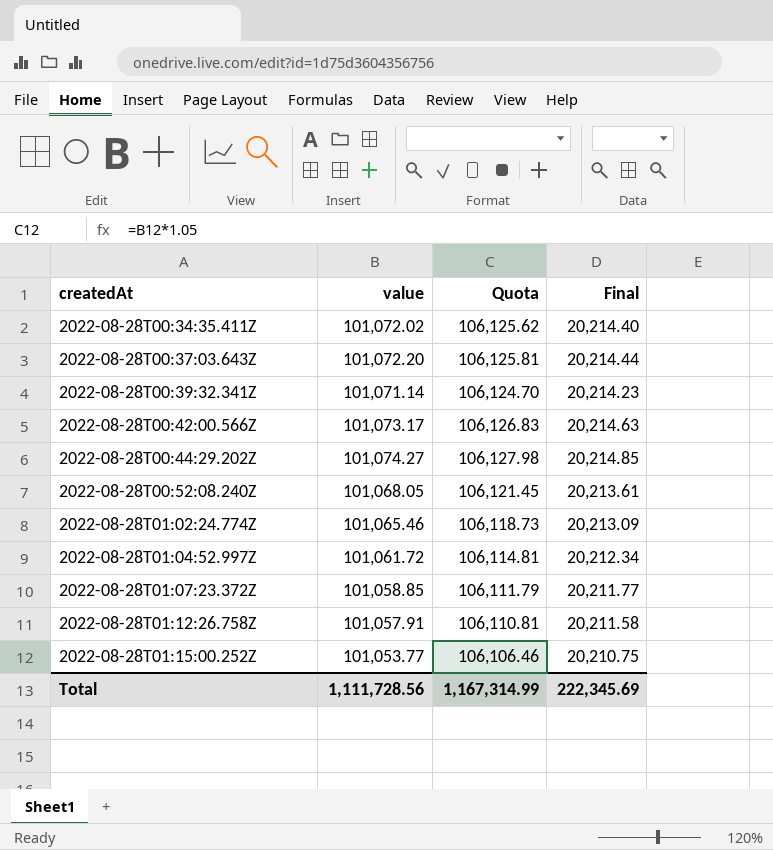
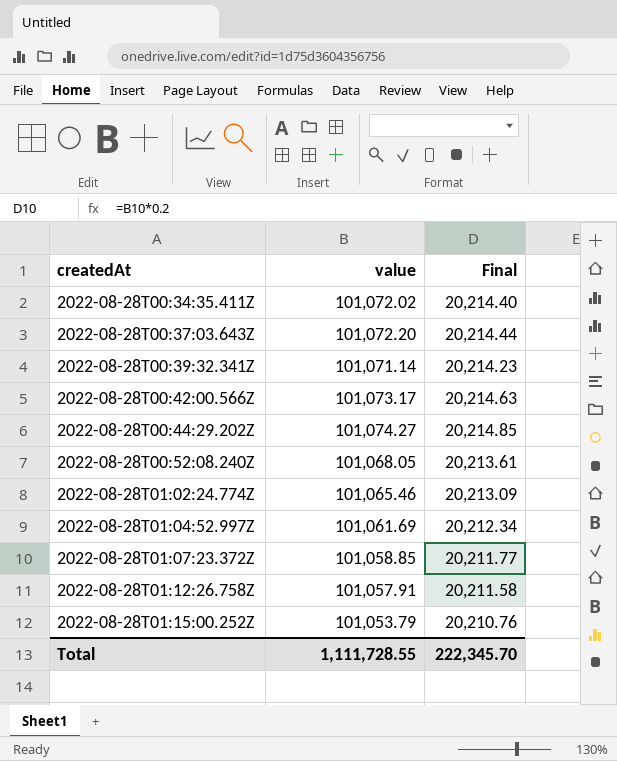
column Quota | formula: [value] * 1.05 -> none
2022-08-28T01:04:52.997Z | value: 101,061.72 -> 101,061.69
2022-08-28T01:15:00.252Z | value: 101,053.77 -> 101,053.79
2022-08-28T01:15:00.252Z | Final: 20,210.75 -> 20,210.76
Total | value: 1,111,728.56 -> 1,111,728.55
Total | Final: 222,345.69 -> 222,345.70

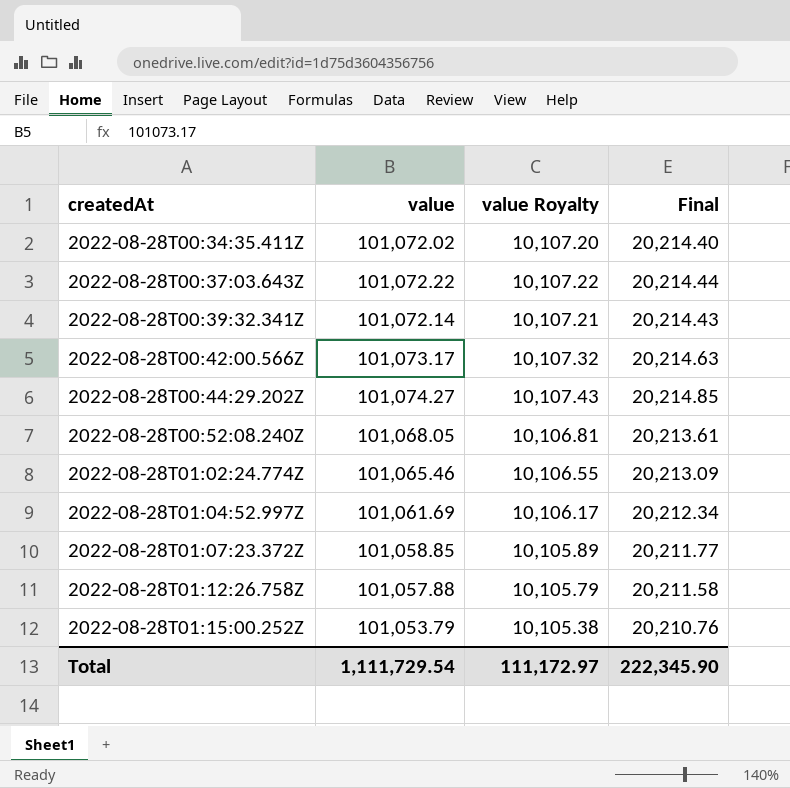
column value Royalty | formula: none -> [value] * 0.1
2022-08-28T00:37:03.643Z | value: 101,072.20 -> 101,072.22
2022-08-28T00:39:32.341Z | value: 101,071.14 -> 101,072.14
2022-08-28T00:39:32.341Z | Final: 20,214.23 -> 20,214.43
2022-08-28T01:12:26.758Z | value: 101,057.91 -> 101,057.88
Total | value: 1,111,728.55 -> 1,111,729.54
Total | Final: 222,345.70 -> 222,345.90

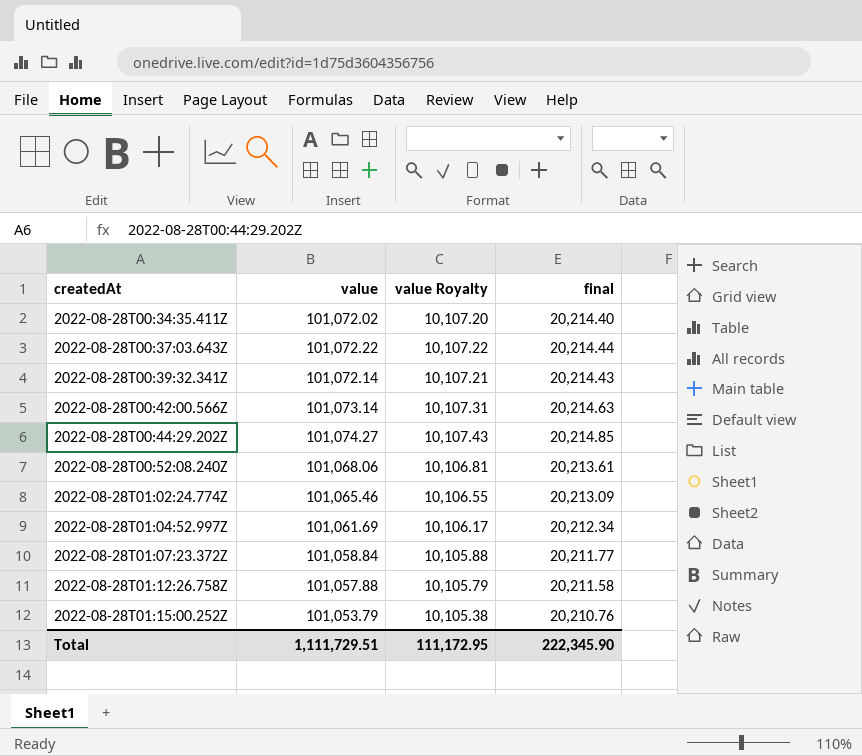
column name: Final -> final
2022-08-28T00:42:00.566Z | value: 101,073.17 -> 101,073.14
2022-08-28T00:42:00.566Z | value Royalty: 10,107.32 -> 10,107.31
2022-08-28T00:52:08.240Z | value: 101,068.05 -> 101,068.06
2022-08-28T01:07:23.372Z | value: 101,058.85 -> 101,058.84
2022-08-28T01:07:23.372Z | value Royalty: 10,105.89 -> 10,105.88
Total | value: 1,111,729.54 -> 1,111,729.51
Total | value Royalty: 111,172.97 -> 111,172.95

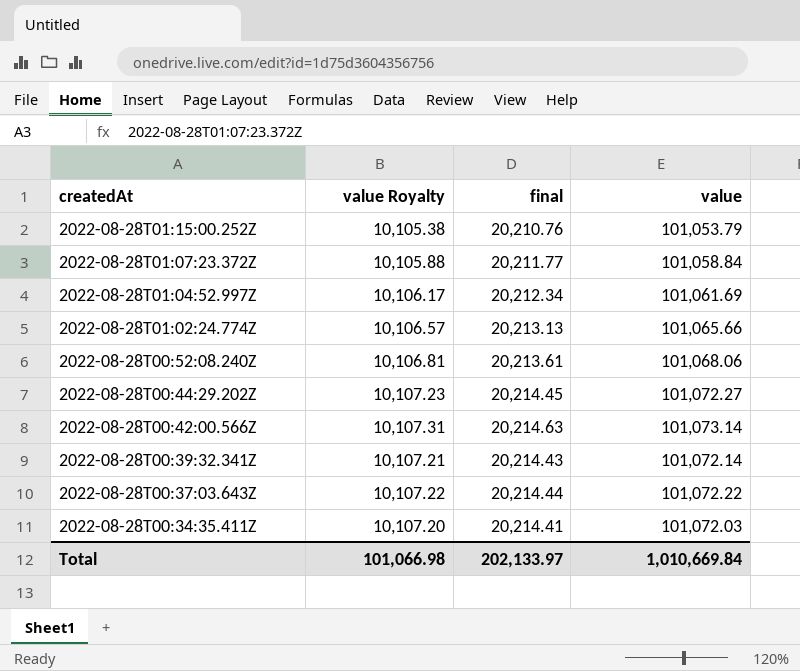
row order: createdAt ascending -> createdAt descending
column value | position: 2 -> 4
row 2022-08-28T01:12:26.758Z: 101,057.88 | 10,105.79 | 20,211.58 -> none
2022-08-28T01:02:24.774Z | value Royalty: 10,106.55 -> 10,106.57
2022-08-28T01:02:24.774Z | final: 20,213.09 -> 20,213.13
2022-08-28T01:02:24.774Z | value: 101,065.46 -> 101,065.66
2022-08-28T00:44:29.202Z | value Royalty: 10,107.43 -> 10,107.23
2022-08-28T00:44:29.202Z | final: 20,214.85 -> 20,214.45
2022-08-28T00:44:29.202Z | value: 101,074.27 -> 101,072.27
2022-08-28T00:34:35.411Z | final: 20,214.40 -> 20,214.41
2022-08-28T00:34:35.411Z | value: 101,072.02 -> 101,072.03
Total | value Royalty: 111,172.95 -> 101,066.98
Total | final: 222,345.90 -> 202,133.97
Total | value: 1,111,729.51 -> 1,010,669.84

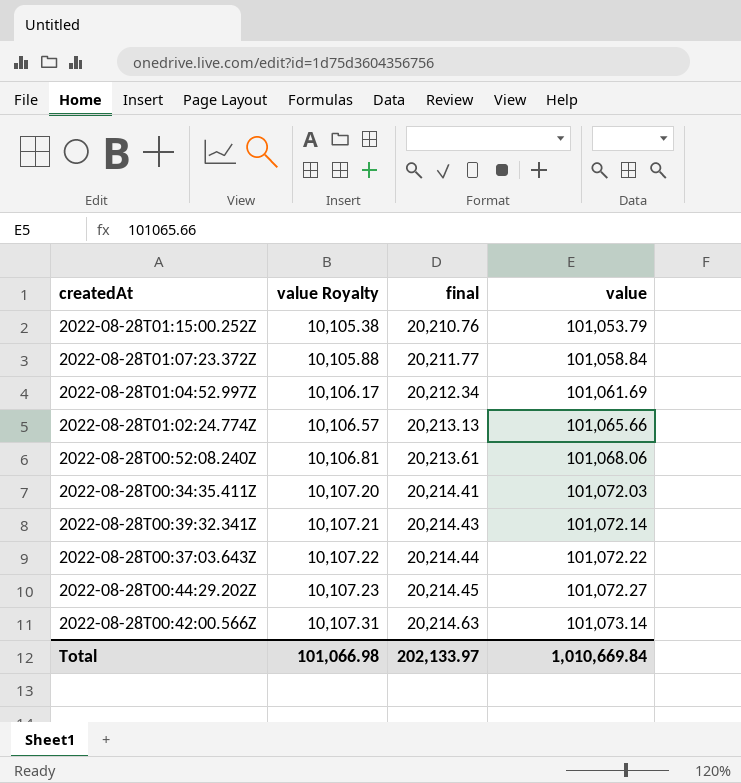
row order: createdAt descending -> value Royalty ascending

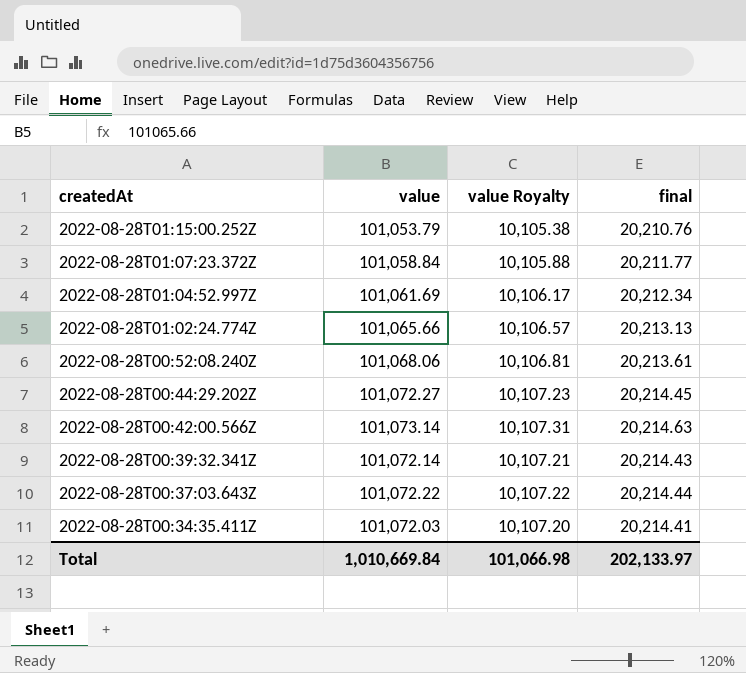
row order: value Royalty ascending -> createdAt descending
column value | position: 4 -> 2

